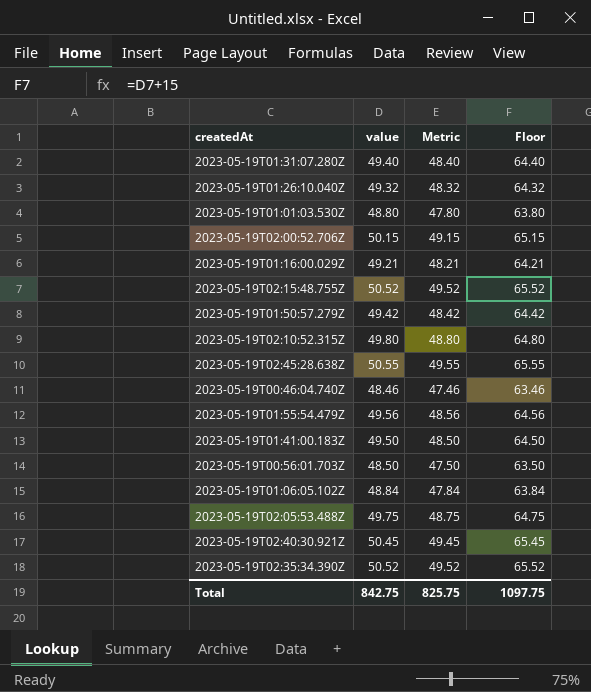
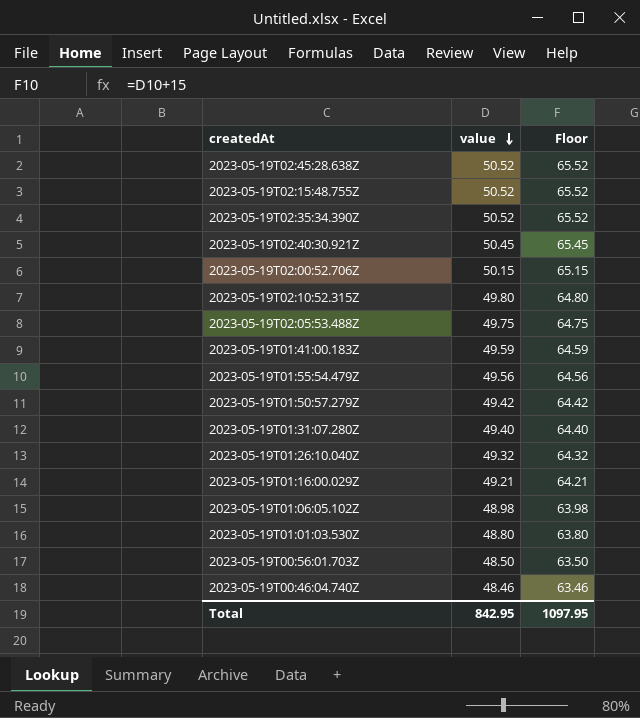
row order: none -> value descending
column Metric | formula: [value] - 1 -> none
2023-05-19T02:45:28.638Z | value: 50.55 -> 50.52
2023-05-19T02:45:28.638Z | Floor: 65.55 -> 65.52
2023-05-19T01:41:00.183Z | value: 49.50 -> 49.59
2023-05-19T01:41:00.183Z | Floor: 64.50 -> 64.59
2023-05-19T01:06:05.102Z | value: 48.84 -> 48.98
2023-05-19T01:06:05.102Z | Floor: 63.84 -> 63.98
Total | value: 842.75 -> 842.95
Total | Floor: 1097.75 -> 1097.95

